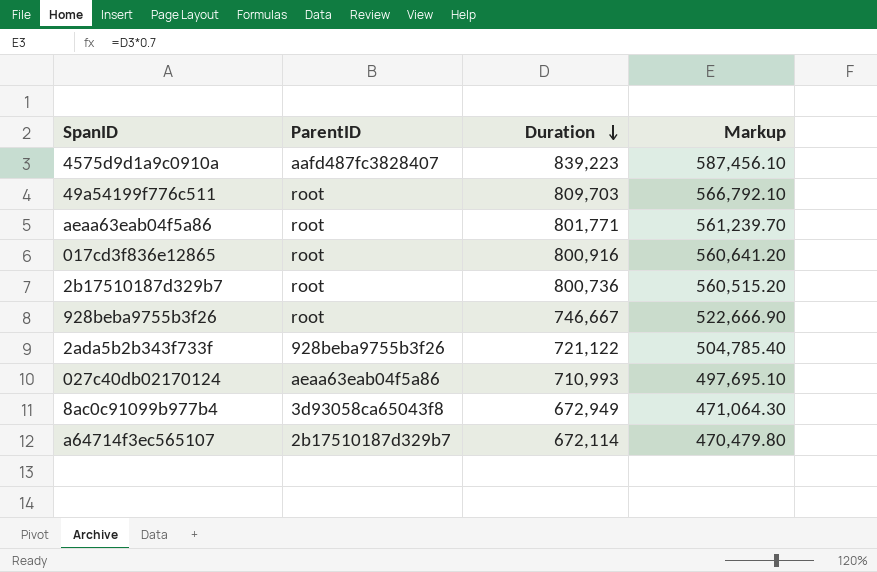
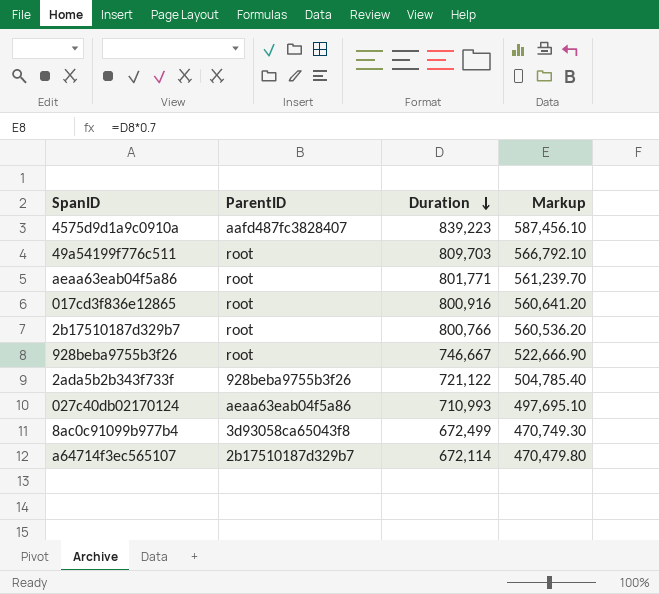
2b17510187d329b7 | Duration: 800,736 -> 800,766
2b17510187d329b7 | Markup: 560,515.20 -> 560,536.20
8ac0c91099b977b4 | Duration: 672,949 -> 672,499
8ac0c91099b977b4 | Markup: 471,064.30 -> 470,749.30

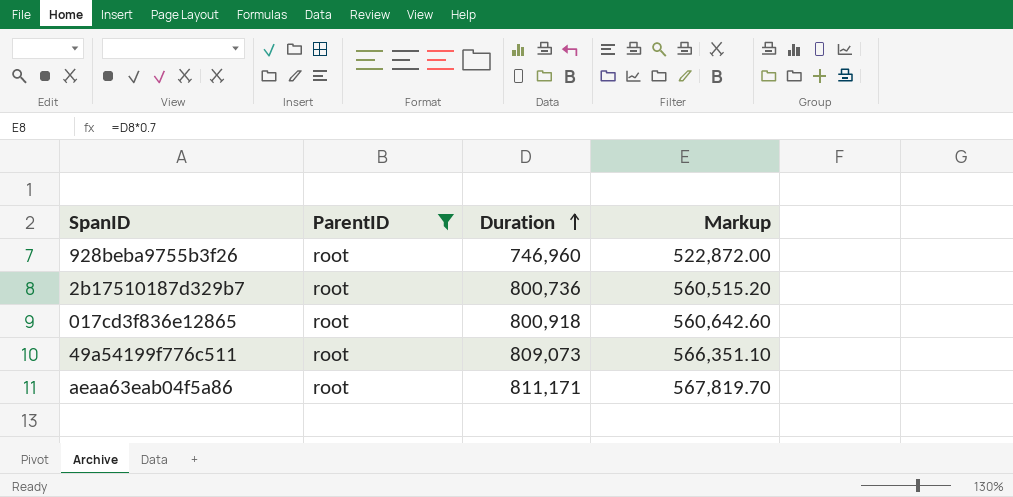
filter: none -> ParentID = root
row order: Duration descending -> Duration ascending
928beba9755b3f26 | Duration: 746,667 -> 746,960
928beba9755b3f26 | Markup: 522,666.90 -> 522,872.00
2b17510187d329b7 | Duration: 800,766 -> 800,736
2b17510187d329b7 | Markup: 560,536.20 -> 560,515.20
017cd3f836e12865 | Duration: 800,916 -> 800,918
017cd3f836e12865 | Markup: 560,641.20 -> 560,642.60
49a54199f776c511 | Duration: 809,703 -> 809,073
49a54199f776c511 | Markup: 566,792.10 -> 566,351.10
aeaa63eab04f5a86 | Duration: 801,771 -> 811,171
aeaa63eab04f5a86 | Markup: 561,239.70 -> 567,819.70

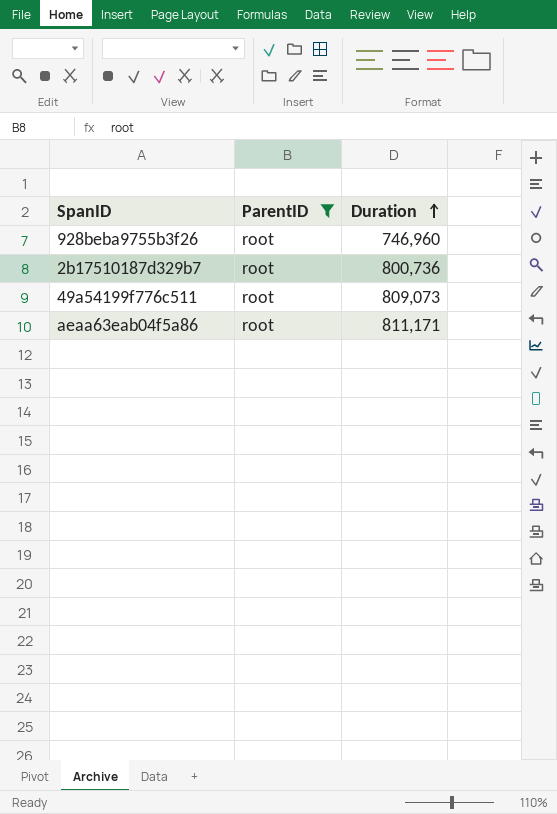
column Markup | formula: [Duration] * 0.7 -> none
row 017cd3f836e12865: root | 800,918 | 560,642.60 -> none

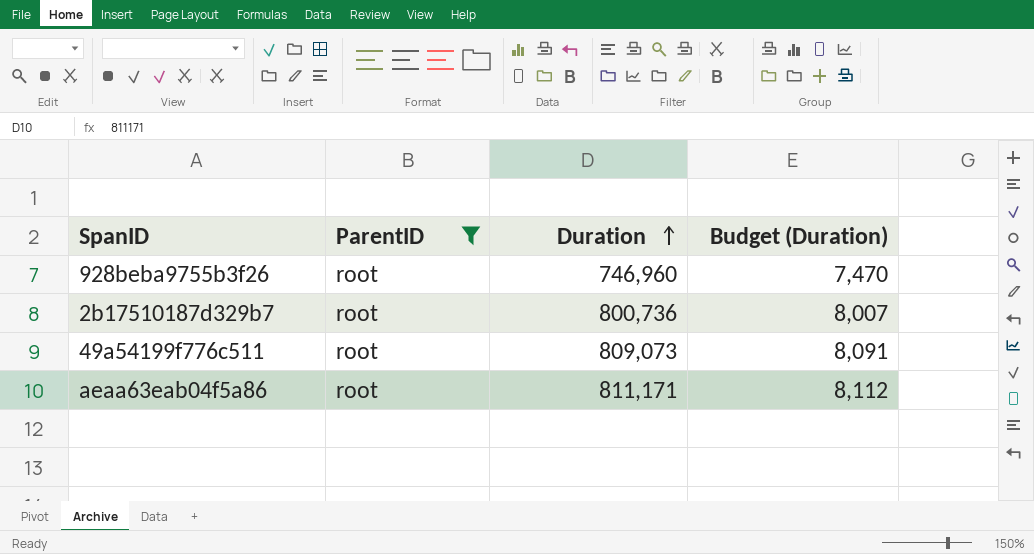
column Budget (Duration) | formula: none -> [Duration] * 0.01

